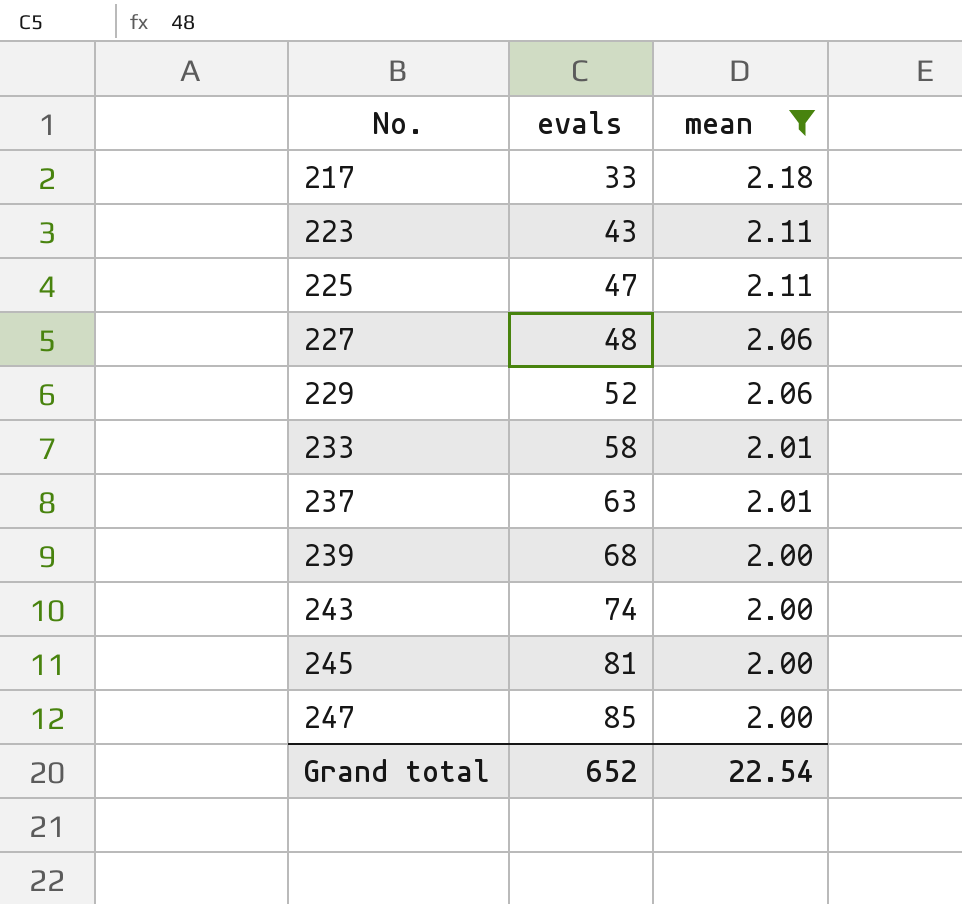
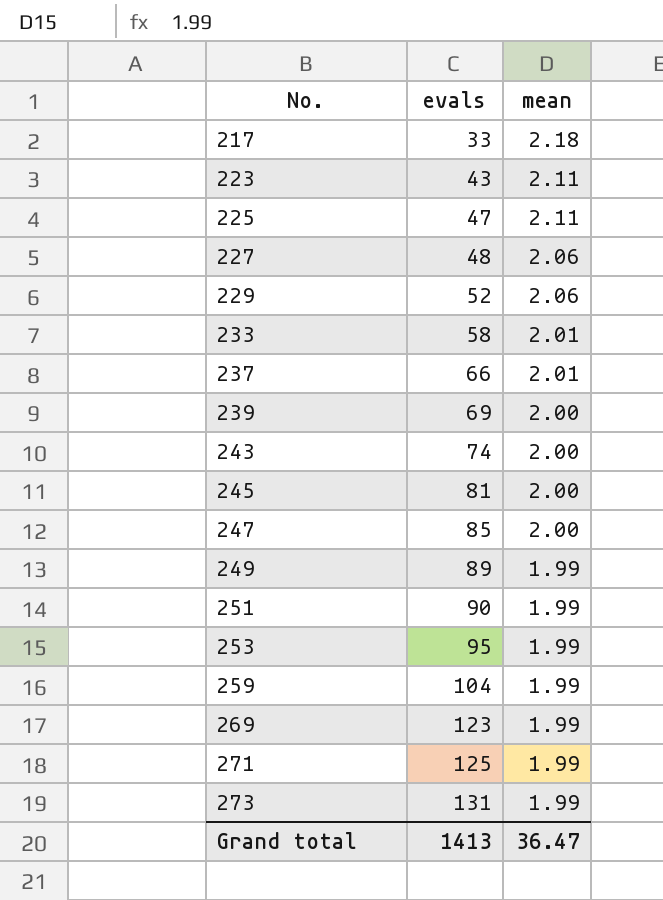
filter: mean != 1.99 -> none
237 | evals: 63 -> 66
239 | evals: 68 -> 69
Grand total | evals: 652 -> 1413
Grand total | mean: 22.54 -> 36.47

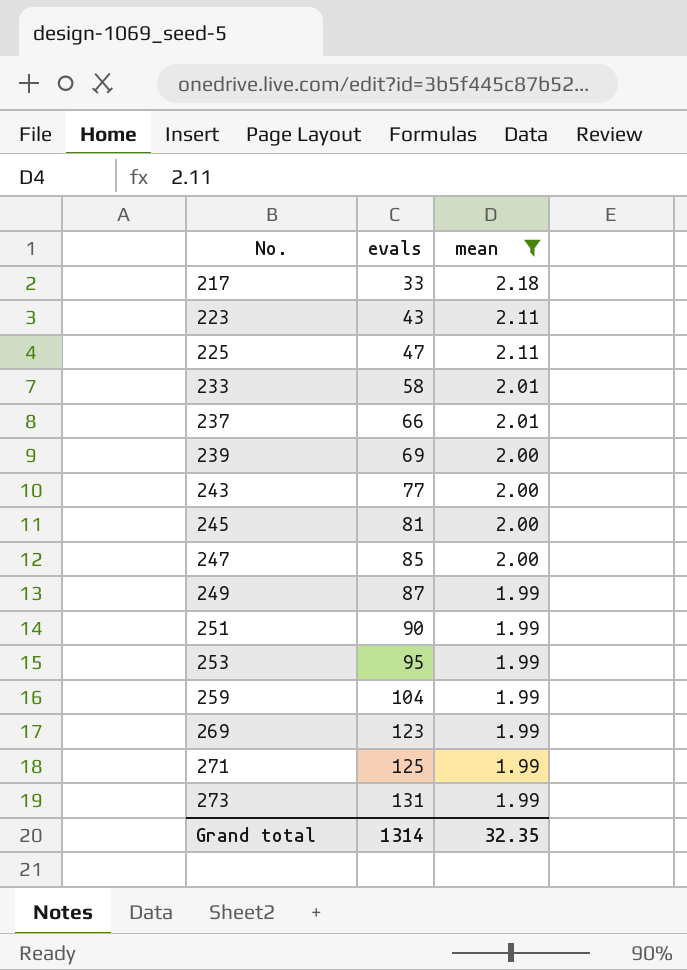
filter: none -> mean != 2.06
243 | evals: 74 -> 77
249 | evals: 89 -> 87
Grand total | evals: 1413 -> 1314
Grand total | mean: 36.47 -> 32.35

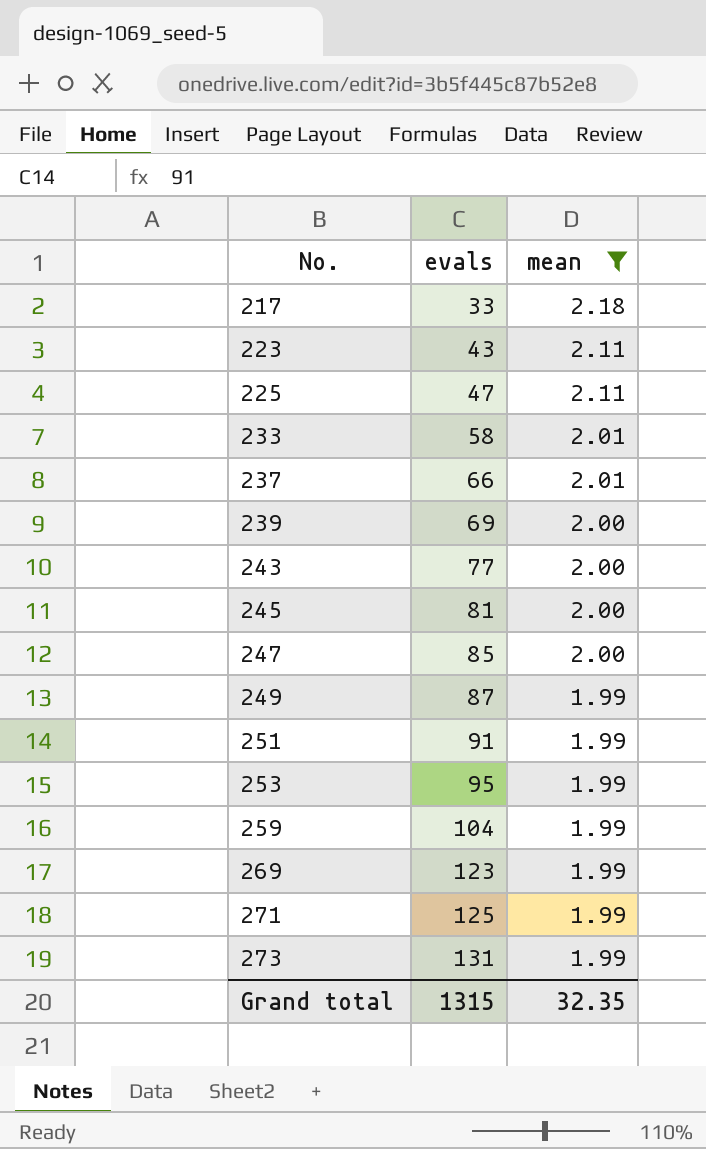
251 | evals: 90 -> 91
Grand total | evals: 1314 -> 1315

